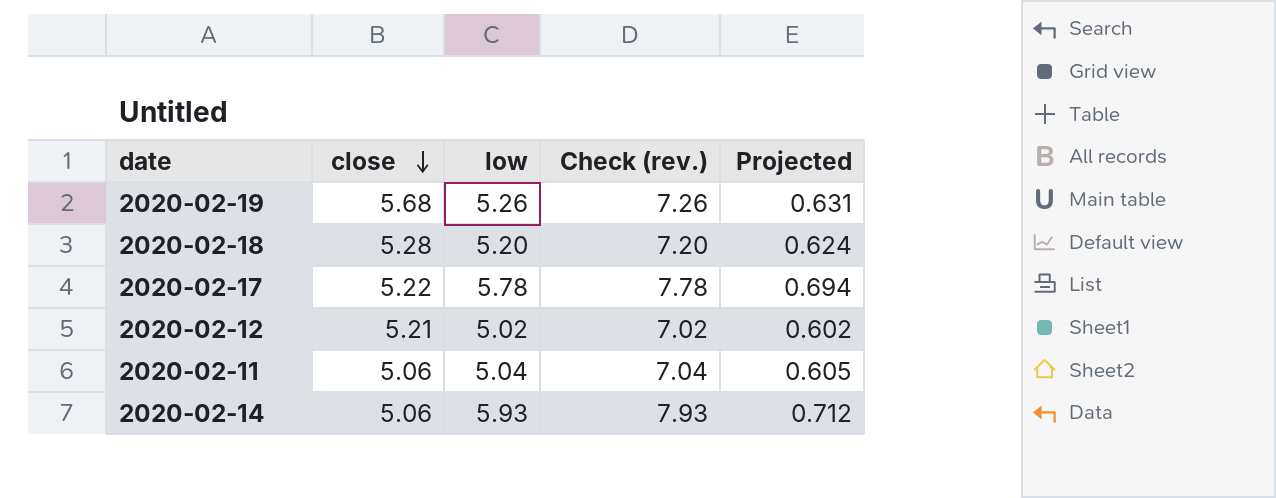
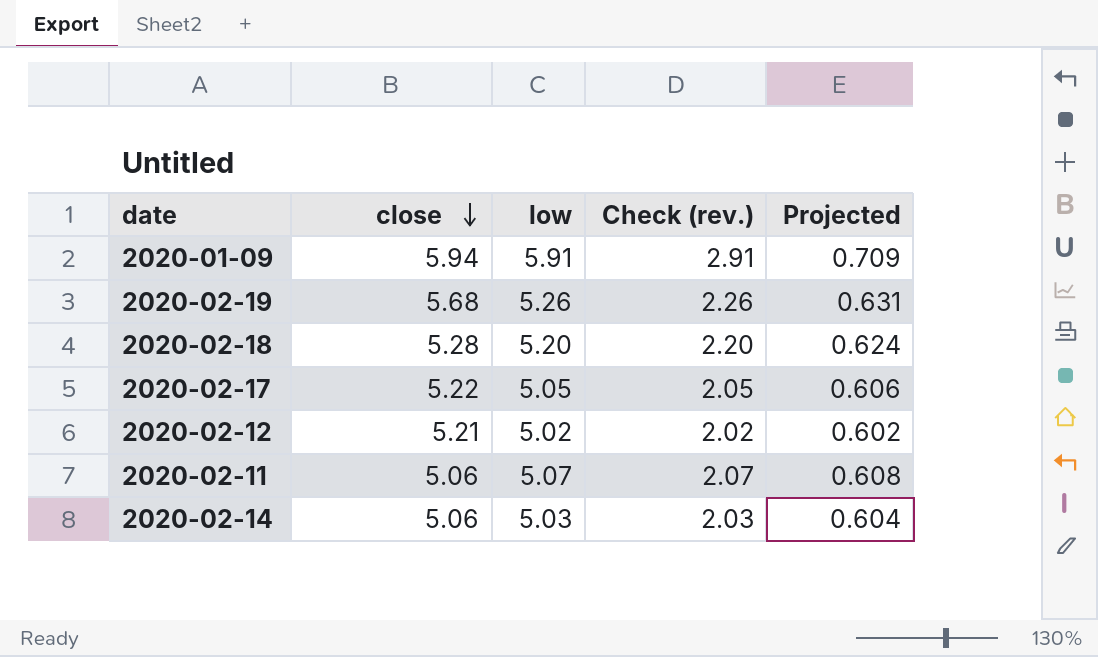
column Check (rev.) | formula: [low] + 2 -> [low] - 3
row 2020-01-09: none -> 5.94 | 5.91 | 2.91 | 0.709
2020-02-17 | low: 5.78 -> 5.05
2020-02-17 | Projected: 0.694 -> 0.606
2020-02-11 | low: 5.04 -> 5.07
2020-02-11 | Projected: 0.605 -> 0.608
2020-02-14 | low: 5.93 -> 5.03
2020-02-14 | Projected: 0.712 -> 0.604

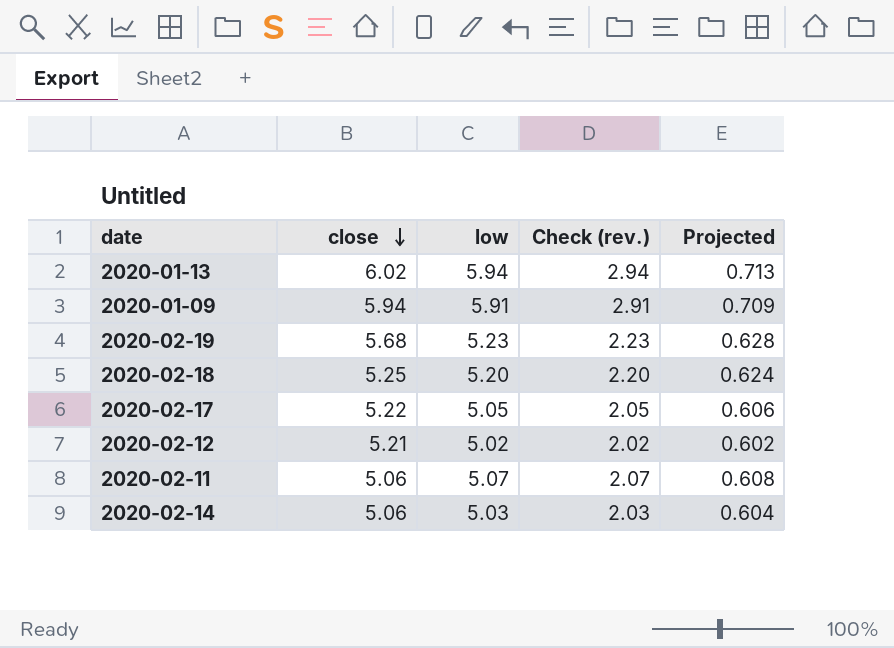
row 2020-01-13: none -> 6.02 | 5.94 | 2.94 | 0.713
2020-02-19 | low: 5.26 -> 5.23
2020-02-19 | Check (rev.): 2.26 -> 2.23
2020-02-19 | Projected: 0.631 -> 0.628
2020-02-18 | close: 5.28 -> 5.25

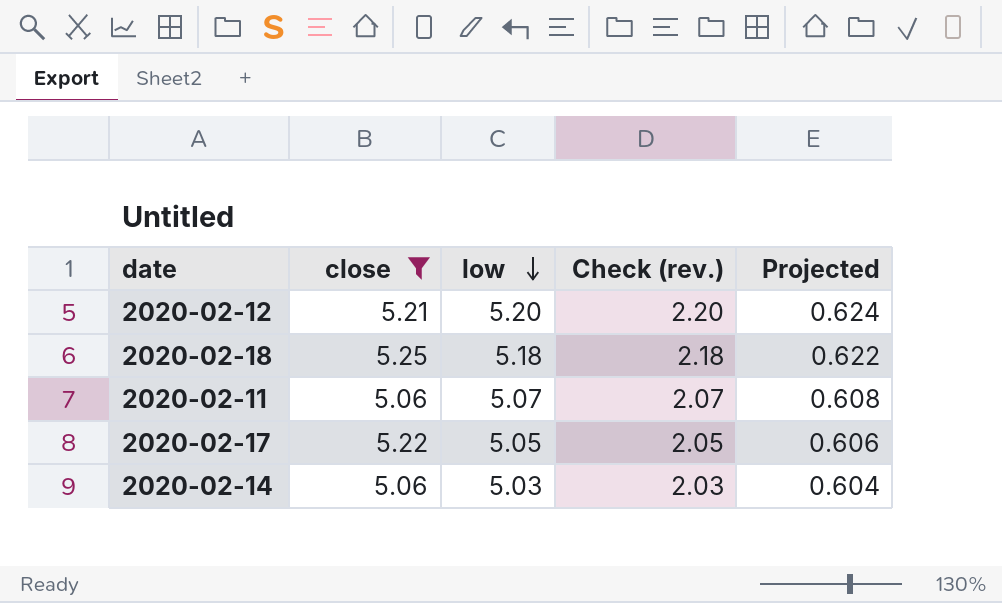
filter: none -> close <= 5.25
row order: close descending -> low descending
2020-02-12 | low: 5.02 -> 5.20
2020-02-12 | Check (rev.): 2.02 -> 2.20
2020-02-12 | Projected: 0.602 -> 0.624
2020-02-18 | low: 5.20 -> 5.18
2020-02-18 | Check (rev.): 2.20 -> 2.18
2020-02-18 | Projected: 0.624 -> 0.622

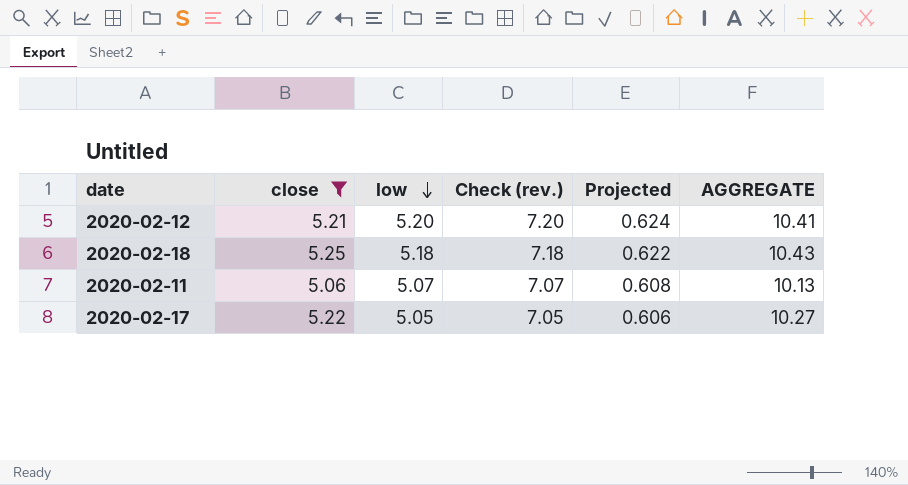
column Check (rev.) | formula: [low] - 3 -> [low] + 2
column AGGREGATE | formula: none -> [close] + [low]
row 2020-02-14: 5.06 | 5.03 | 2.03 | 0.604 -> none

